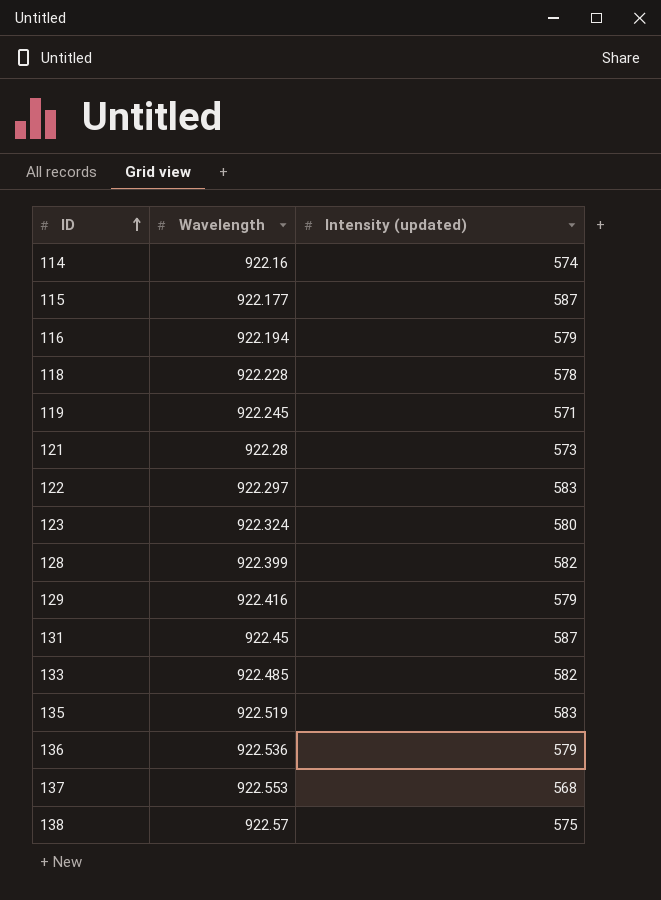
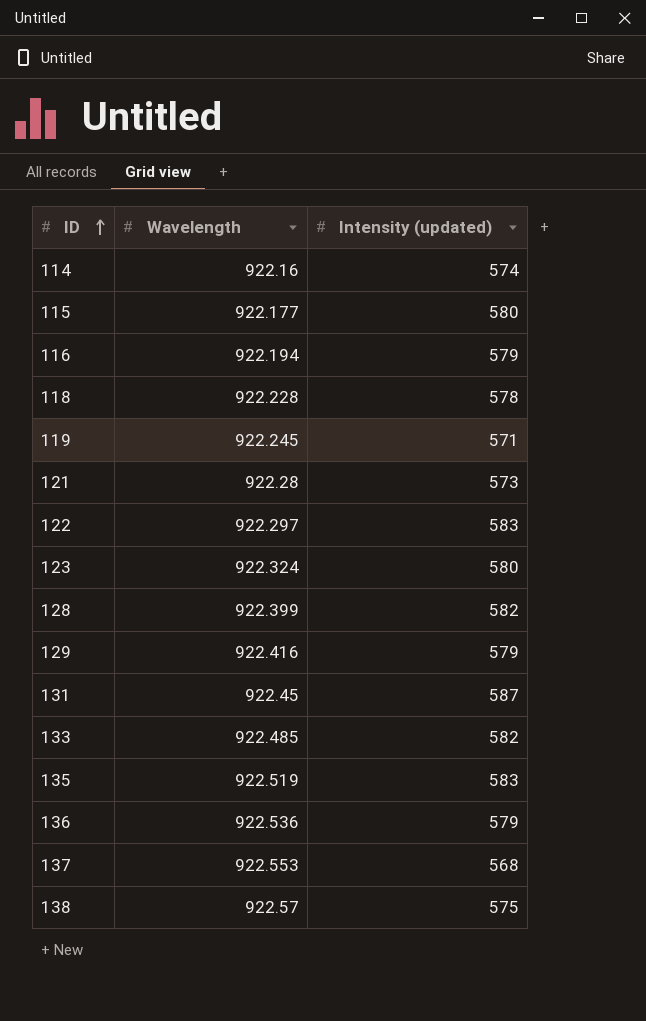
115 | Intensity (updated): 587 -> 580

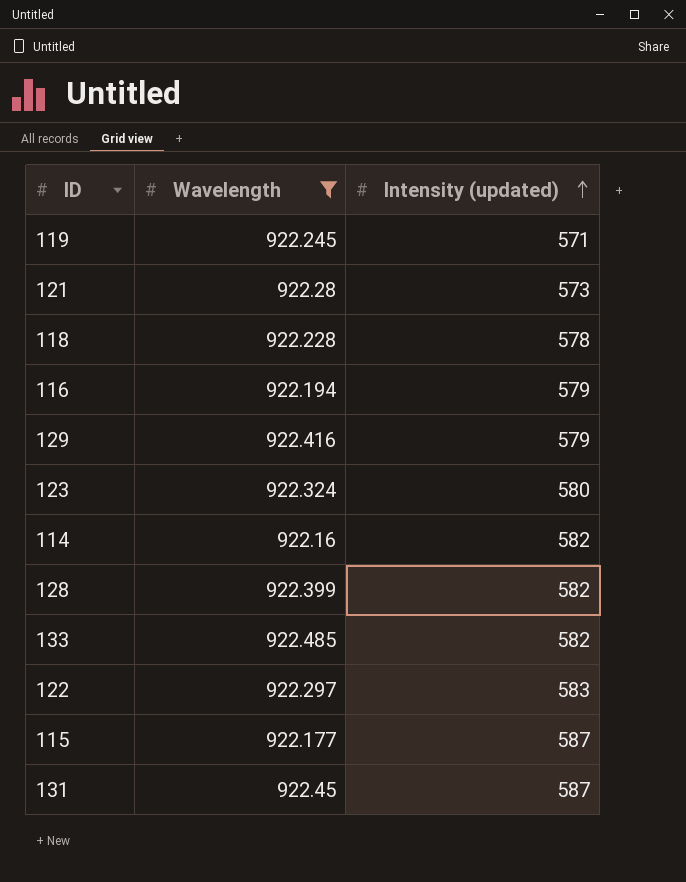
filter: none -> Wavelength <= 922.485
row order: ID ascending -> Intensity (updated) ascending
114 | Intensity (updated): 574 -> 582
115 | Intensity (updated): 580 -> 587

